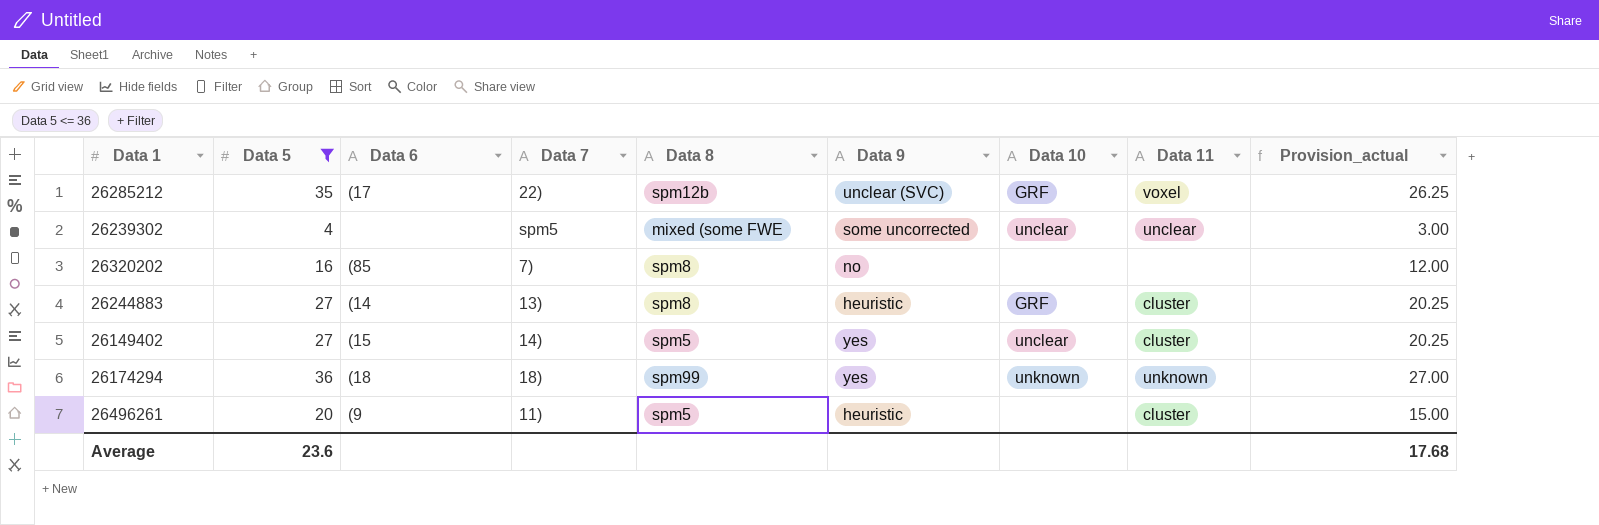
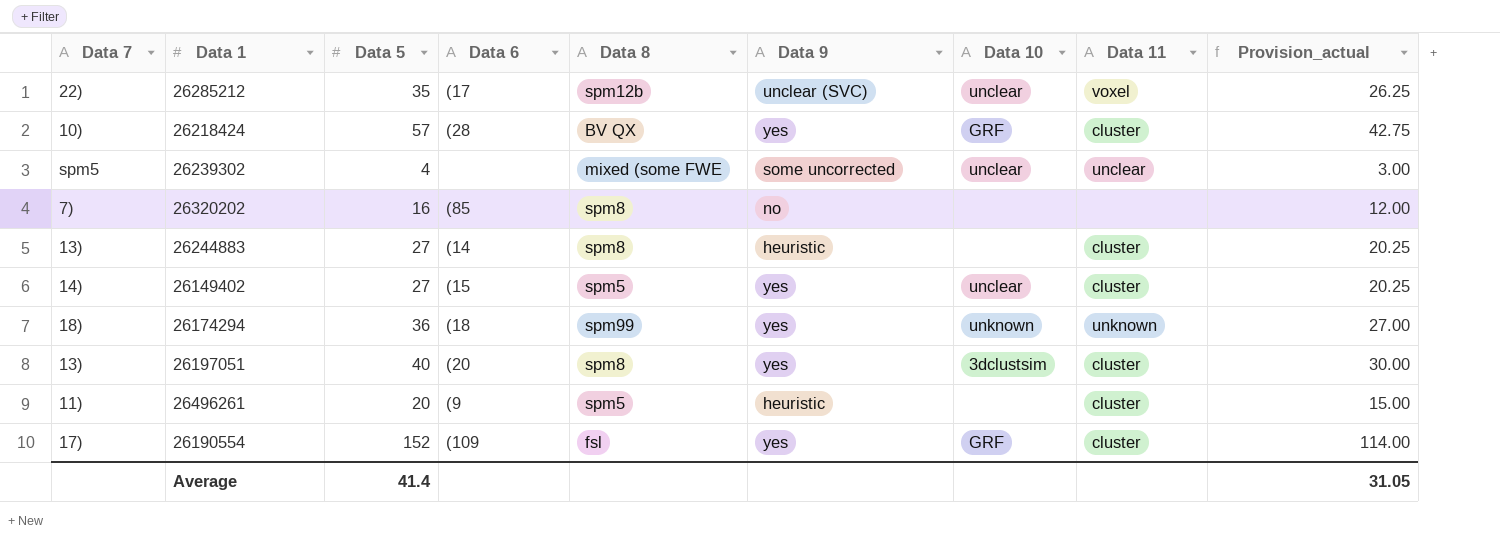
filter: Data 5 <= 36 -> none
column Data 7 | position: 4 -> 1
26285212 | Data 10: GRF -> unclear
26244883 | Data 10: GRF -> none
Average | Data 5: 23.6 -> 41.4
Average | Provision_actual: 17.68 -> 31.05

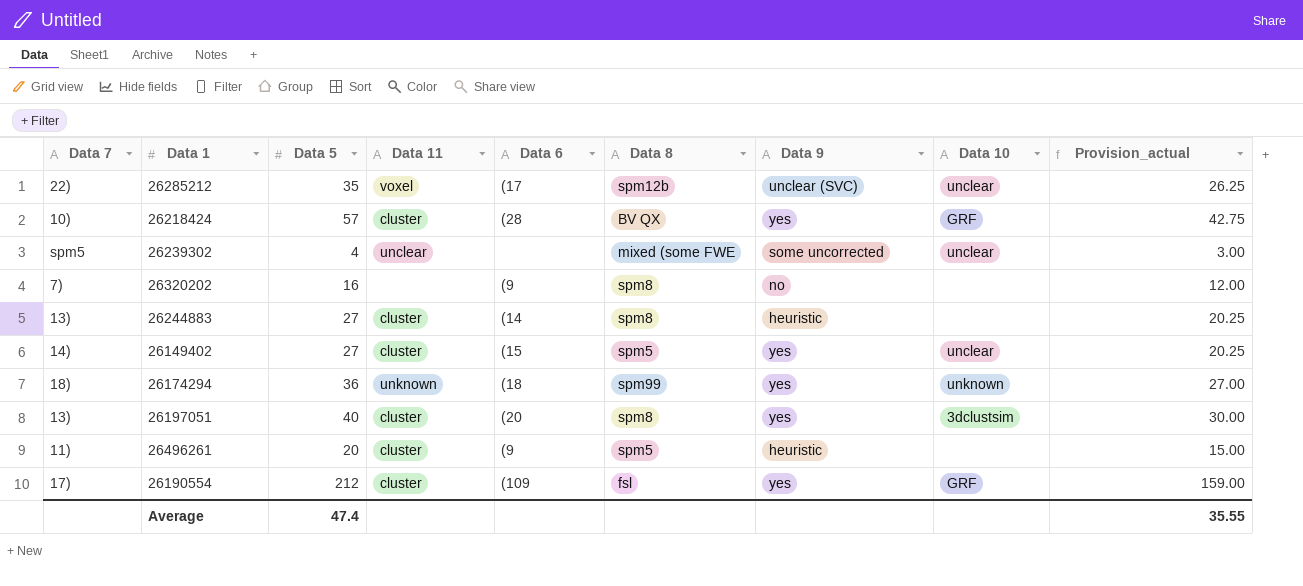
column Data 11 | position: 8 -> 4
26320202 | Data 6: (85 -> (9
26190554 | Data 5: 152 -> 212
26190554 | Provision_actual: 114.00 -> 159.00
Average | Data 5: 41.4 -> 47.4
Average | Provision_actual: 31.05 -> 35.55

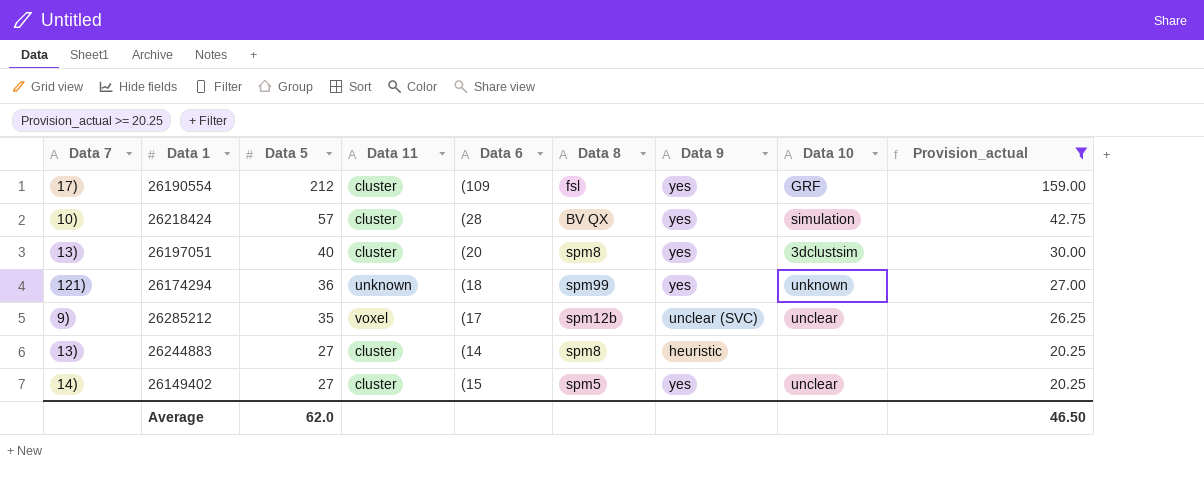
filter: none -> Provision_actual >= 20.25
row order: none -> Data 5 descending
26218424 | Data 10: GRF -> simulation
26174294 | Data 7: 18) -> 121)
26285212 | Data 7: 22) -> 9)
Average | Data 5: 47.4 -> 62.0
Average | Provision_actual: 35.55 -> 46.50

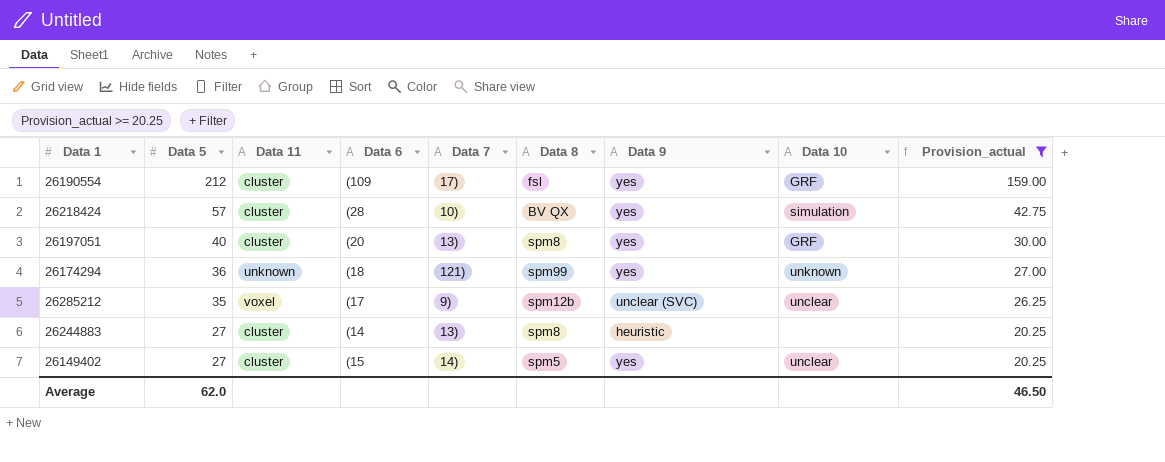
column Data 7 | position: 1 -> 5
26197051 | Data 10: 3dclustsim -> GRF

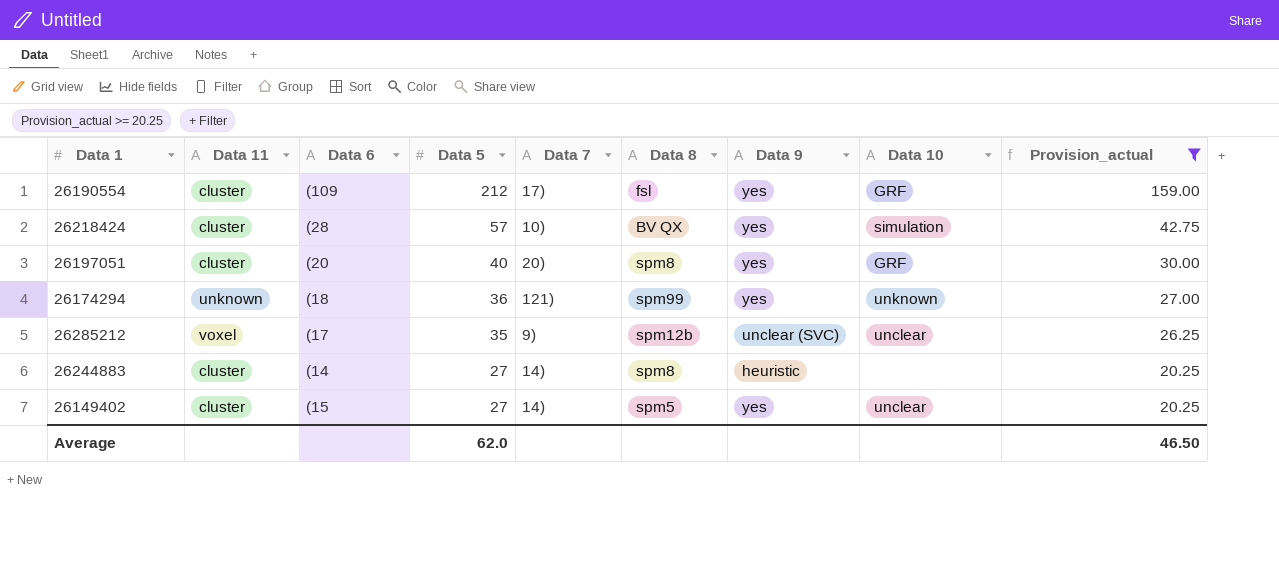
column Data 5 | position: 2 -> 4
26197051 | Data 7: 13) -> 20)
26244883 | Data 7: 13) -> 14)

